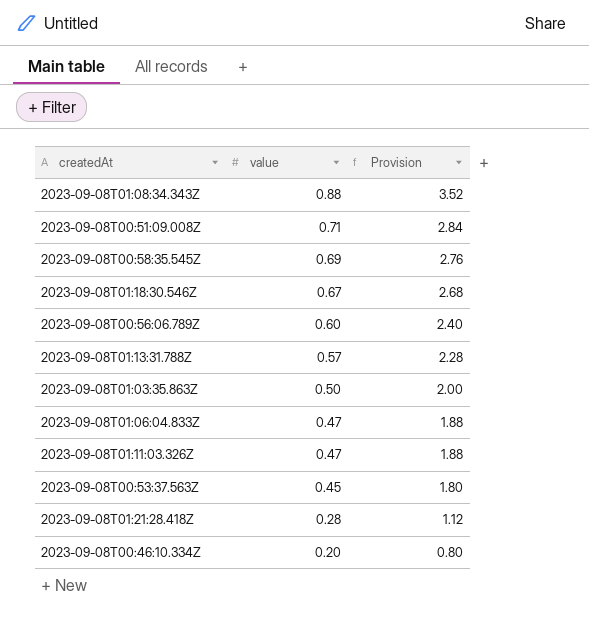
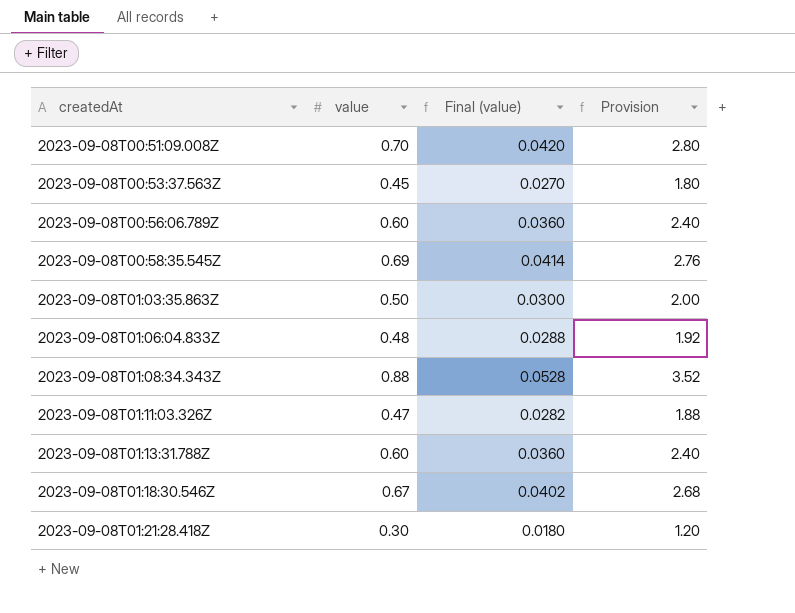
row order: value descending -> createdAt ascending
column Final (value) | formula: none -> [value] * 0.06
row 2023-09-08T00:46:10.334Z: 0.20 | 0.80 -> none
2023-09-08T00:51:09.008Z | value: 0.71 -> 0.70
2023-09-08T00:51:09.008Z | Provision: 2.84 -> 2.80
2023-09-08T01:06:04.833Z | value: 0.47 -> 0.48
2023-09-08T01:06:04.833Z | Provision: 1.88 -> 1.92
2023-09-08T01:13:31.788Z | value: 0.57 -> 0.60
2023-09-08T01:13:31.788Z | Provision: 2.28 -> 2.40
2023-09-08T01:21:28.418Z | value: 0.28 -> 0.30
2023-09-08T01:21:28.418Z | Provision: 1.12 -> 1.20

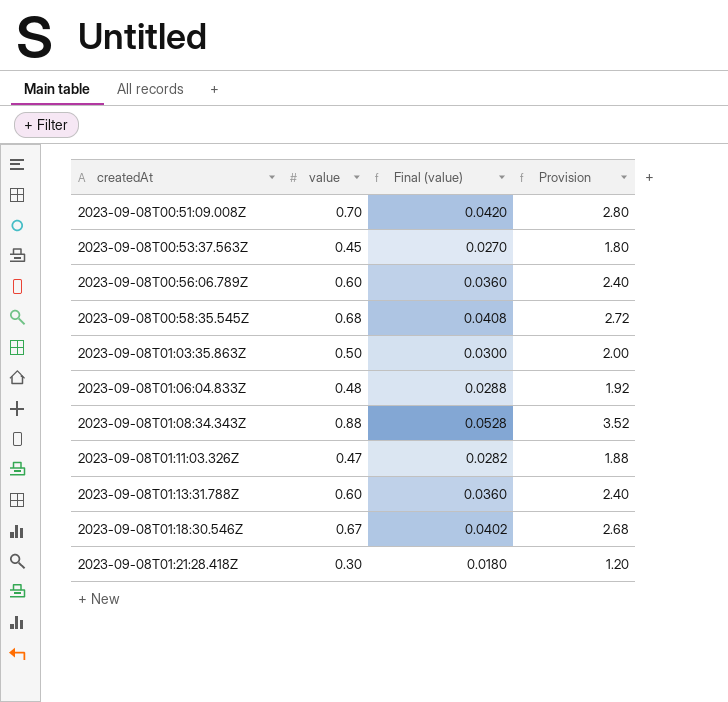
2023-09-08T00:58:35.545Z | value: 0.69 -> 0.68
2023-09-08T00:58:35.545Z | Final (value): 0.0414 -> 0.0408
2023-09-08T00:58:35.545Z | Provision: 2.76 -> 2.72

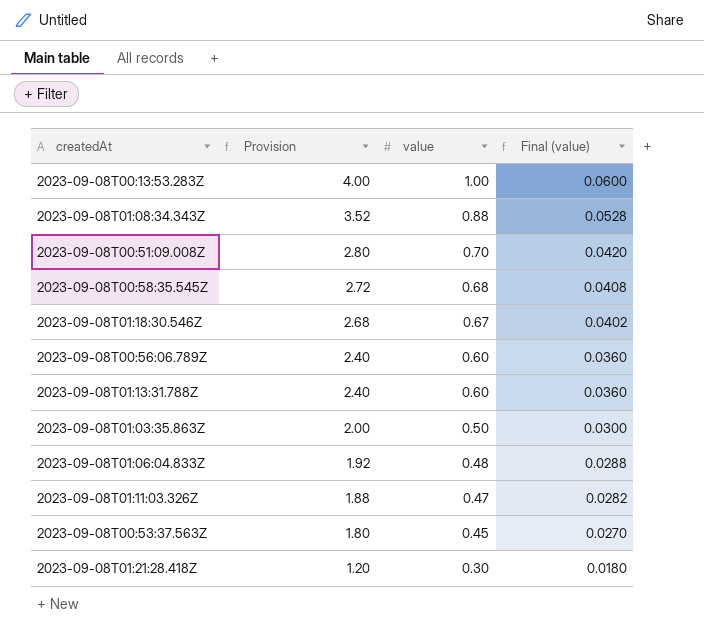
row order: createdAt ascending -> Provision descending
column Provision | position: 4 -> 2
row 2023-09-08T00:13:53.283Z: none -> 4.00 | 1.00 | 0.0600

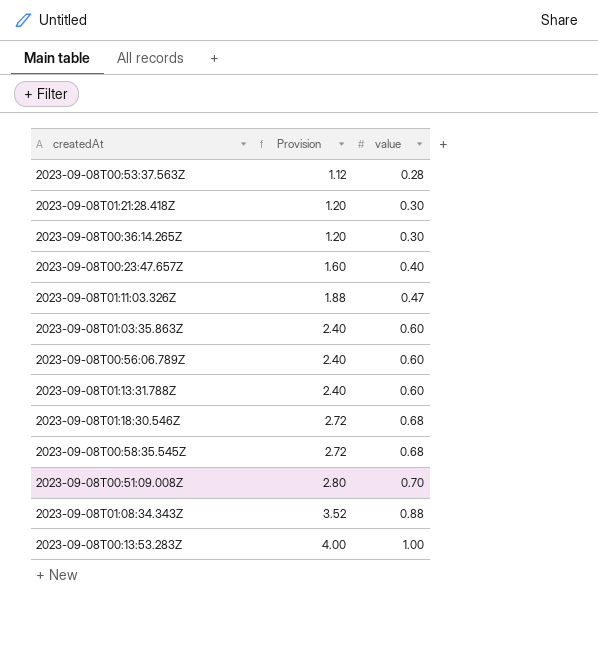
row order: Provision descending -> Provision ascending
column Final (value) | formula: [value] * 0.06 -> none
row 2023-09-08T01:06:04.833Z: 1.92 | 0.48 | 0.0288 -> none
2023-09-08T00:53:37.563Z | Provision: 1.80 -> 1.12
2023-09-08T00:53:37.563Z | value: 0.45 -> 0.28
row 2023-09-08T00:36:14.265Z: none -> 1.20 | 0.30
row 2023-09-08T00:23:47.657Z: none -> 1.60 | 0.40
2023-09-08T01:03:35.863Z | Provision: 2.00 -> 2.40
2023-09-08T01:03:35.863Z | value: 0.50 -> 0.60
2023-09-08T01:18:30.546Z | Provision: 2.68 -> 2.72
2023-09-08T01:18:30.546Z | value: 0.67 -> 0.68

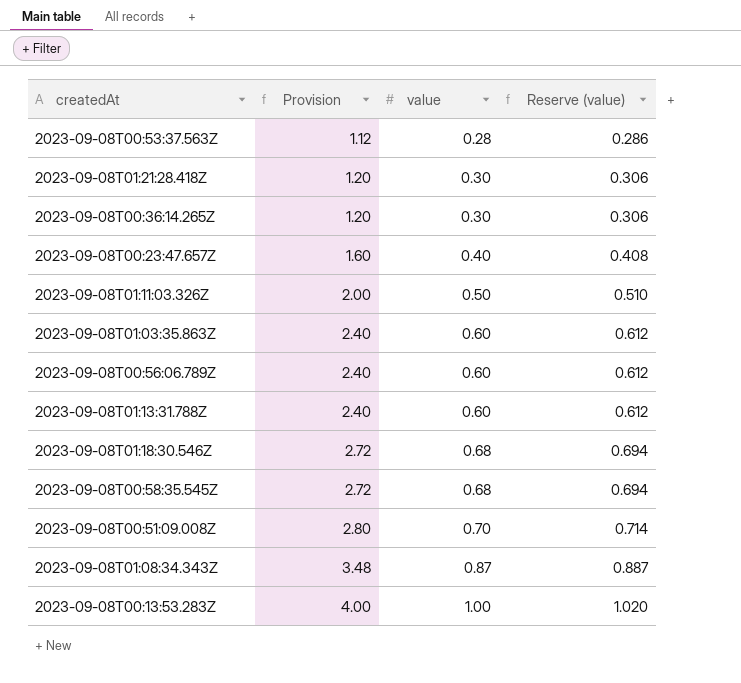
column Reserve (value) | formula: none -> [value] * 1.02
2023-09-08T01:11:03.326Z | Provision: 1.88 -> 2.00
2023-09-08T01:11:03.326Z | value: 0.47 -> 0.50
2023-09-08T01:08:34.343Z | Provision: 3.52 -> 3.48
2023-09-08T01:08:34.343Z | value: 0.88 -> 0.87

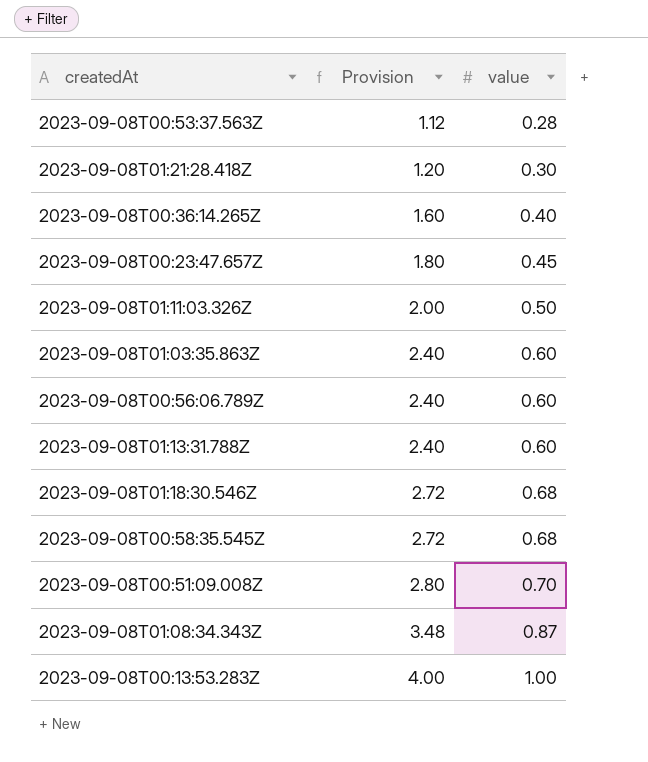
column Reserve (value) | formula: [value] * 1.02 -> none
2023-09-08T00:36:14.265Z | Provision: 1.20 -> 1.60
2023-09-08T00:36:14.265Z | value: 0.30 -> 0.40
2023-09-08T00:23:47.657Z | Provision: 1.60 -> 1.80
2023-09-08T00:23:47.657Z | value: 0.40 -> 0.45

